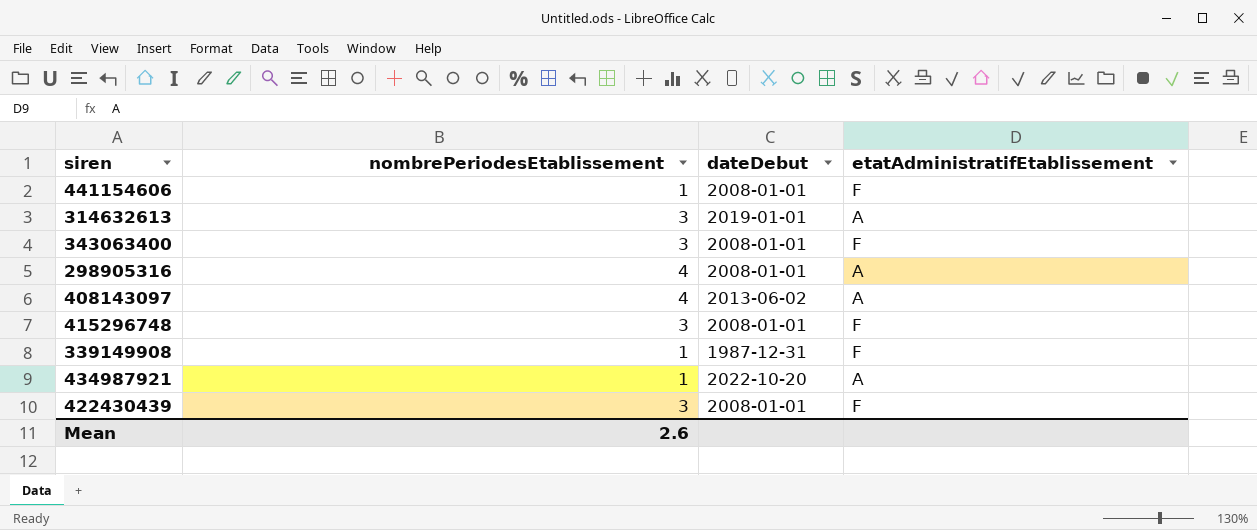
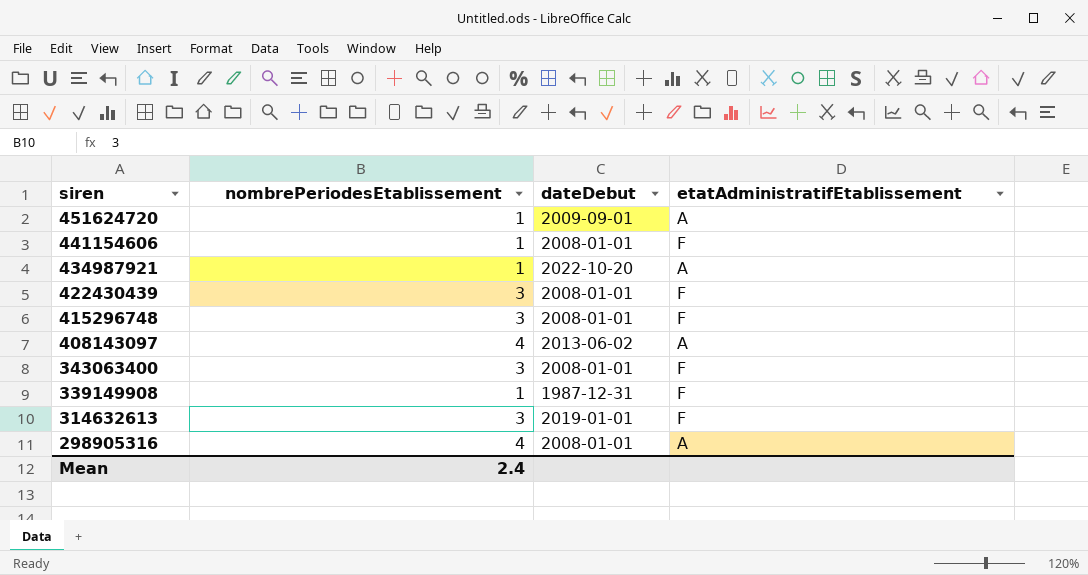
row order: none -> siren descending
row 451624720: none -> 1 | 2009-09-01 | A
314632613 | etatAdministratifEtablissement: A -> F
Mean | nombrePeriodesEtablissement: 2.6 -> 2.4

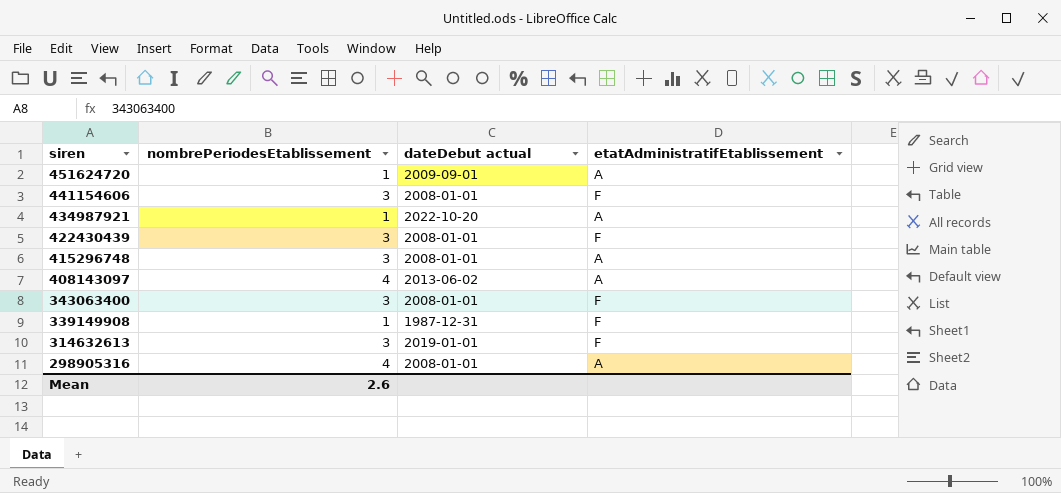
column name: dateDebut -> dateDebut actual
441154606 | nombrePeriodesEtablissement: 1 -> 3
415296748 | etatAdministratifEtablissement: F -> A
Mean | nombrePeriodesEtablissement: 2.4 -> 2.6

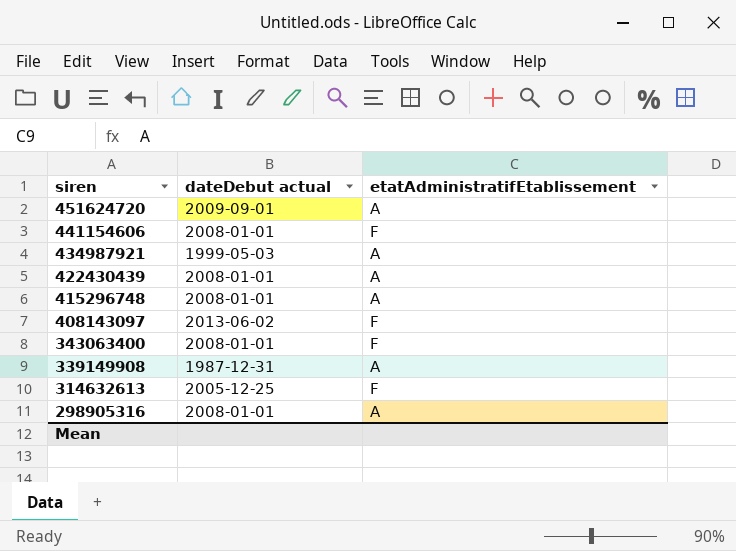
column nombrePeriodesEtablissement | position: 2 -> none
434987921 | dateDebut actual: 2022-10-20 -> 1999-05-03
422430439 | etatAdministratifEtablissement: F -> A
408143097 | etatAdministratifEtablissement: A -> F
339149908 | etatAdministratifEtablissement: F -> A
314632613 | dateDebut actual: 2019-01-01 -> 2005-12-25

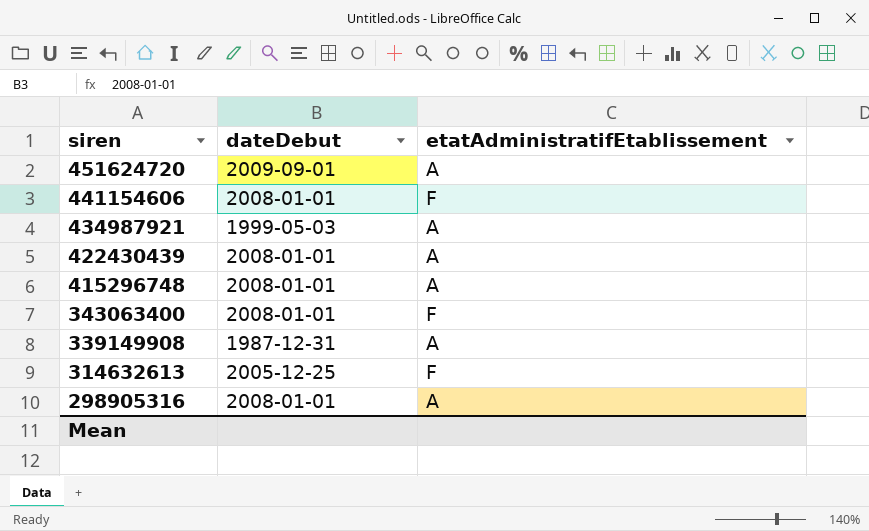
column name: dateDebut actual -> dateDebut
row 408143097: 2013-06-02 | F -> none

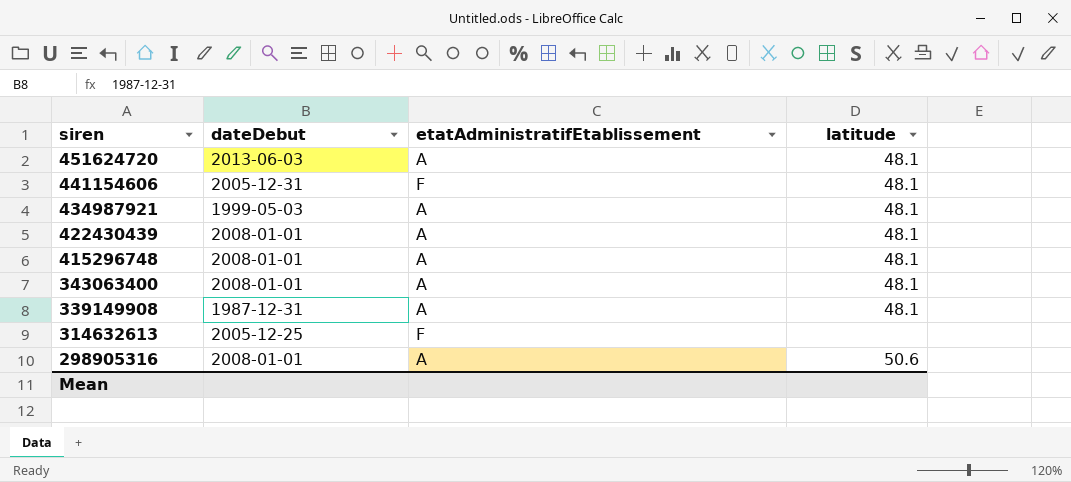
column latitude | position: none -> 4
451624720 | dateDebut: 2009-09-01 -> 2013-06-03
441154606 | dateDebut: 2008-01-01 -> 2005-12-31
343063400 | etatAdministratifEtablissement: F -> A

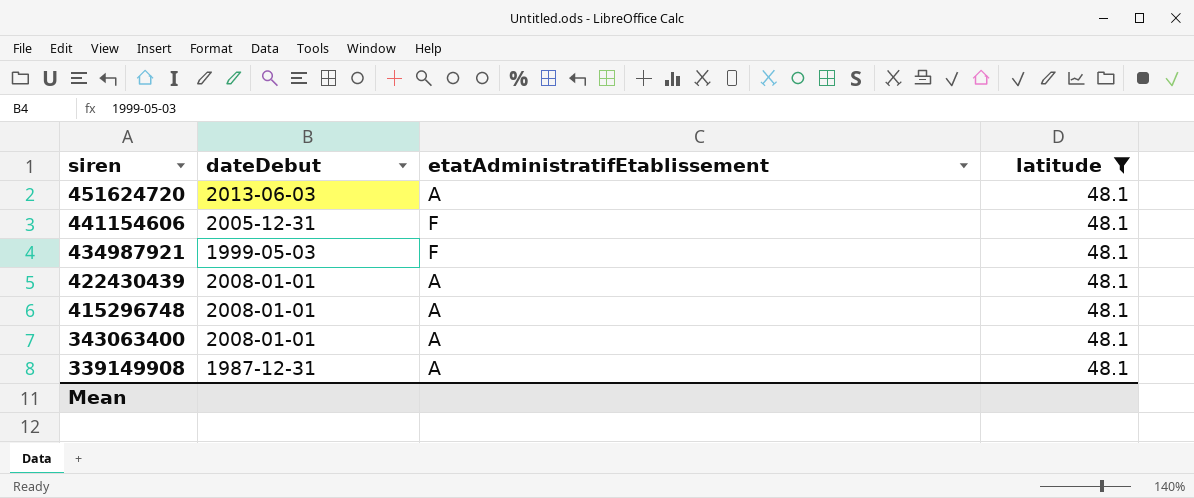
filter: none -> latitude = 48.1
434987921 | etatAdministratifEtablissement: A -> F

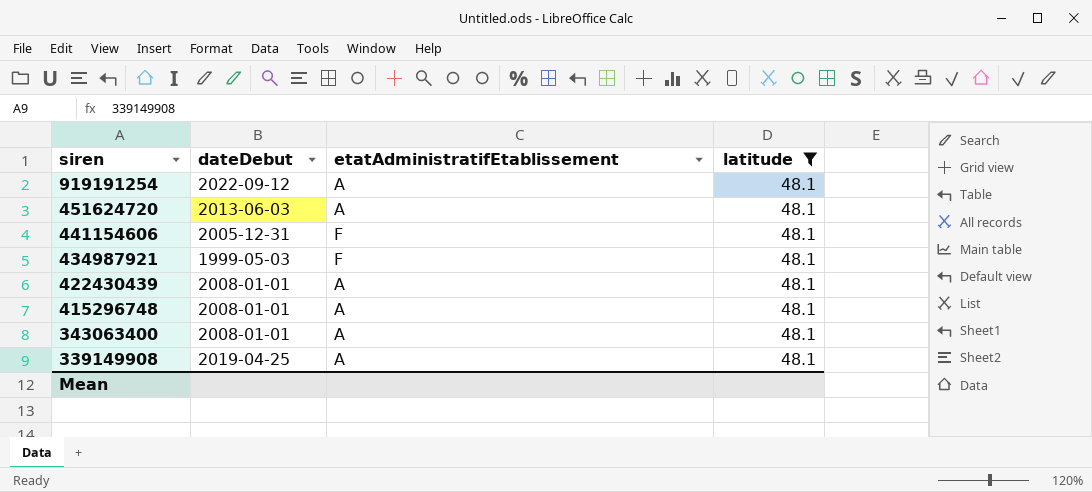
row 919191254: none -> 2022-09-12 | A | 48.1
339149908 | dateDebut: 1987-12-31 -> 2019-04-25

